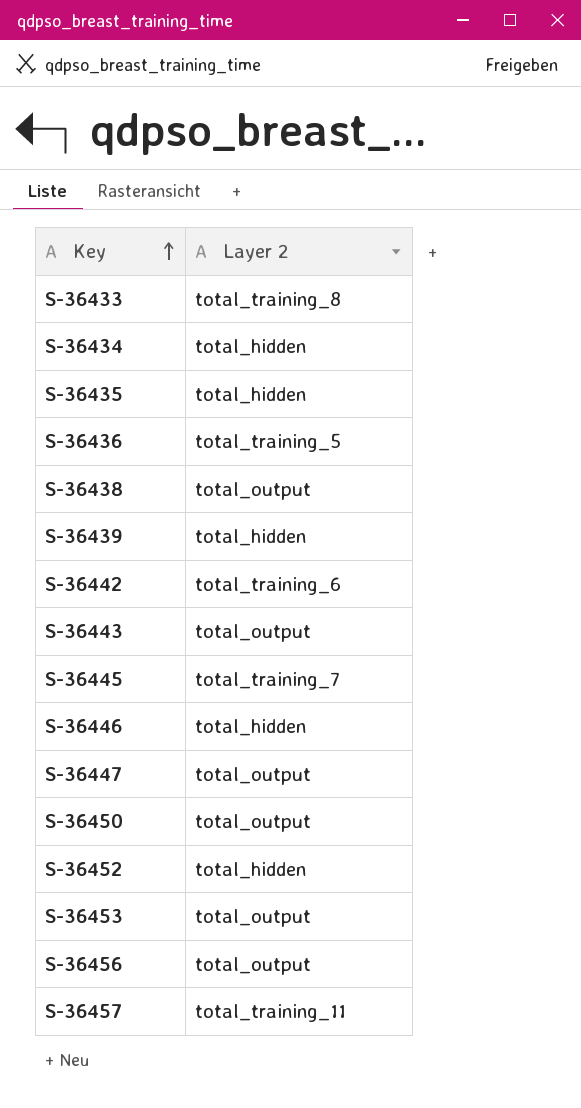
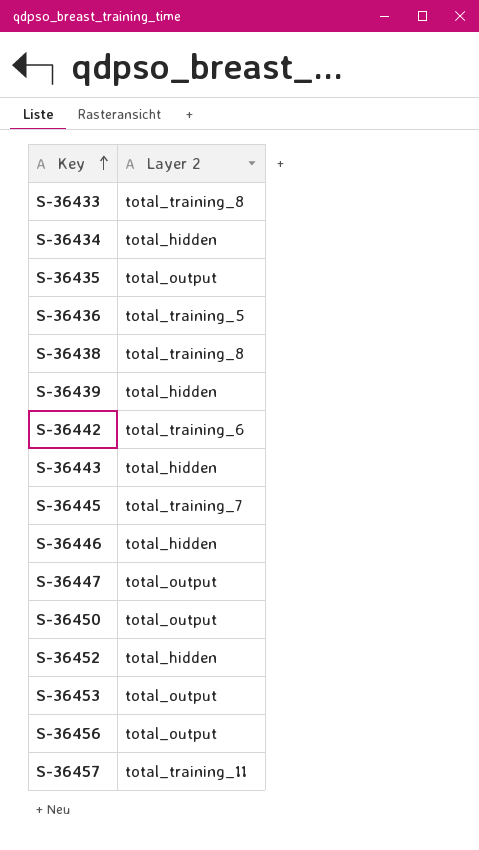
S-36435 | Layer 2: total_hidden -> total_output
S-36438 | Layer 2: total_output -> total_training_8
S-36443 | Layer 2: total_output -> total_hidden

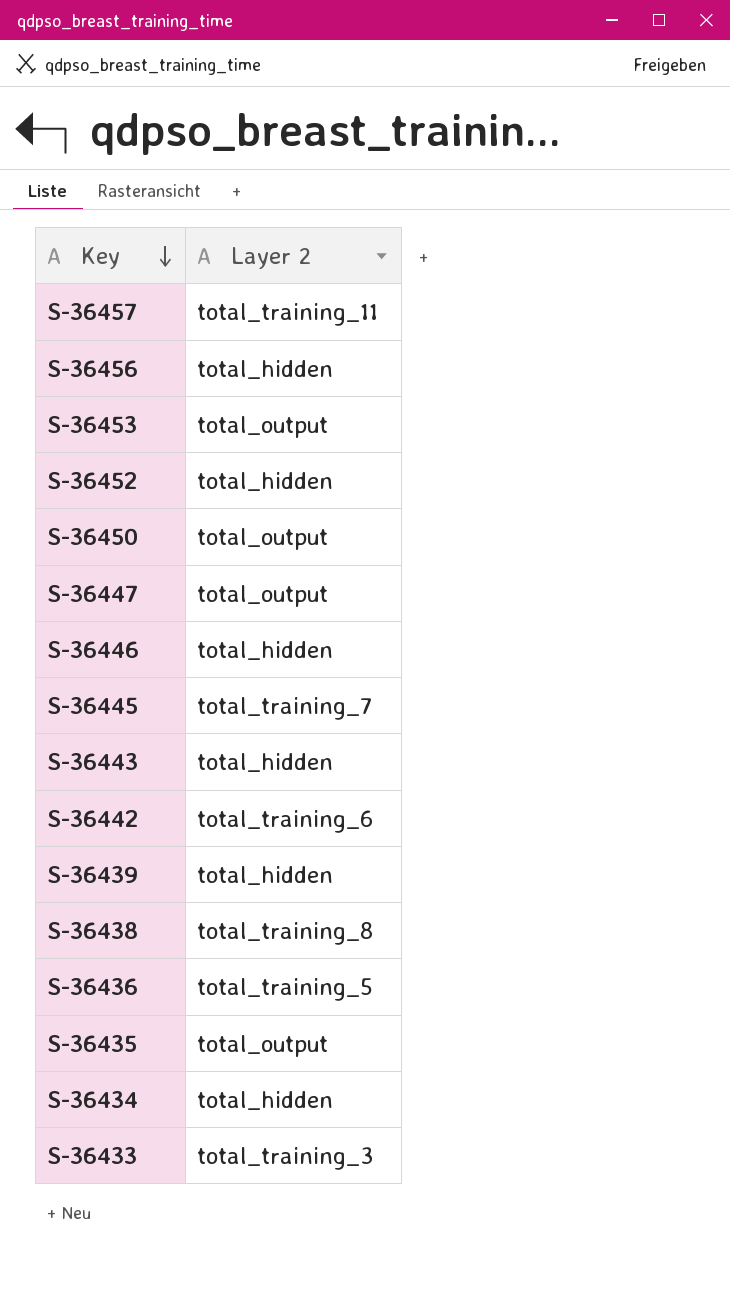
row order: Key ascending -> Key descending
S-36456 | Layer 2: total_output -> total_hidden
S-36433 | Layer 2: total_training_8 -> total_training_3

